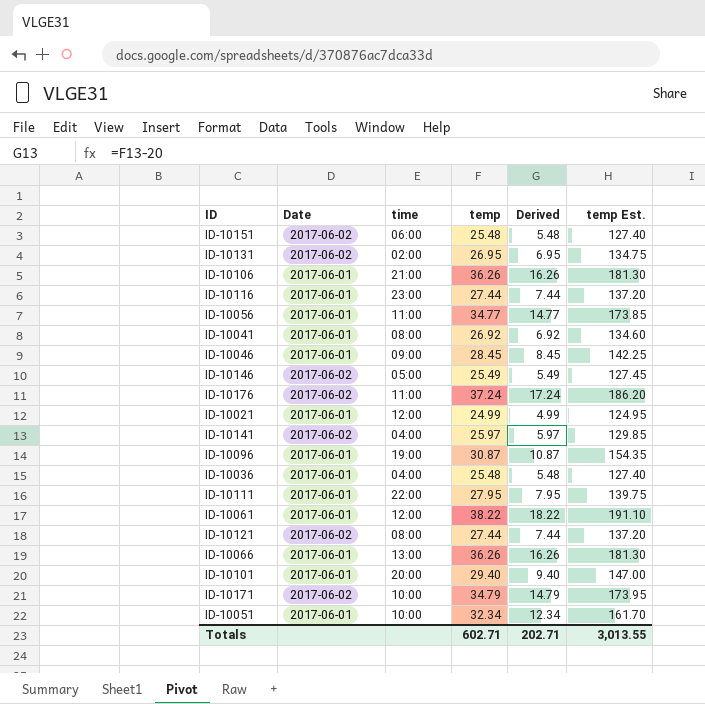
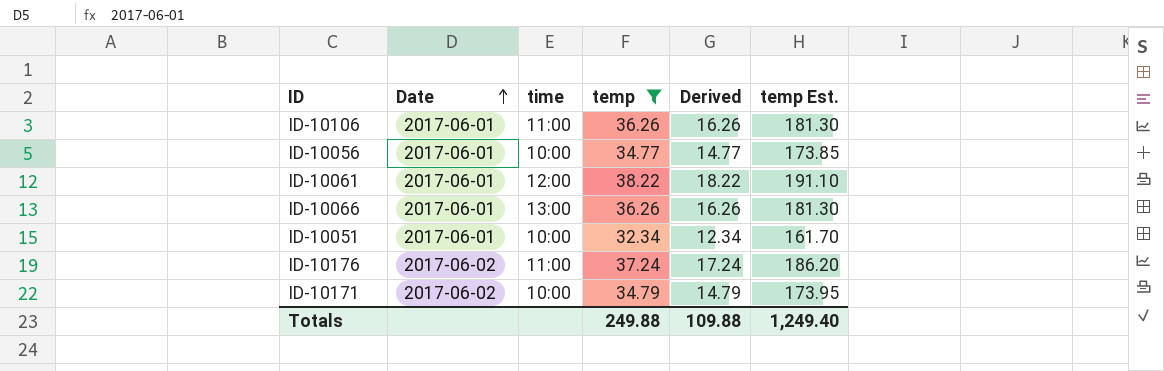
filter: none -> temp >= 32.34
row order: none -> Date ascending
ID-10106 | time: 21:00 -> 11:00
ID-10056 | time: 11:00 -> 10:00
Totals | temp: 602.71 -> 249.88
Totals | Derived: 202.71 -> 109.88
Totals | temp Est.: 3,013.55 -> 1,249.40

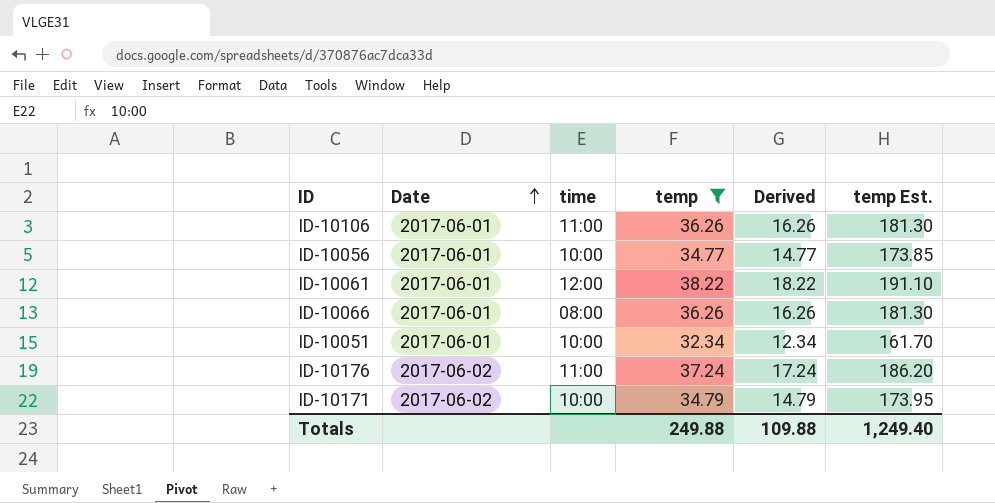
ID-10066 | time: 13:00 -> 08:00

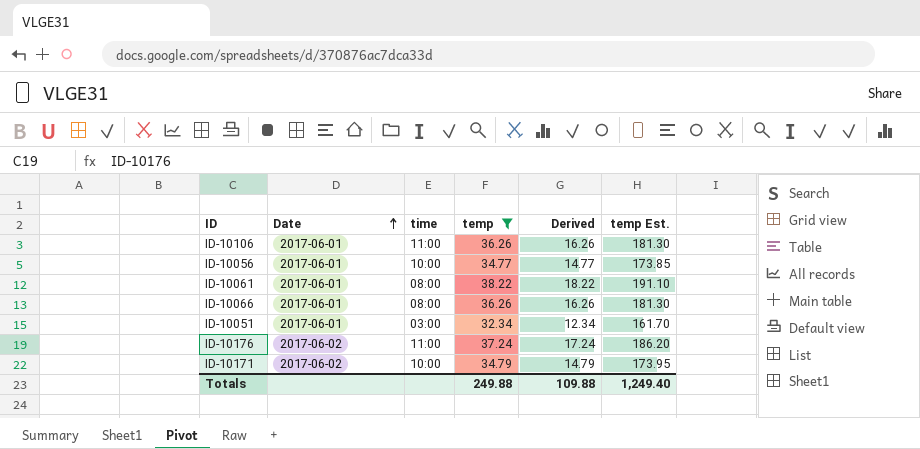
ID-10061 | time: 12:00 -> 08:00
ID-10051 | time: 10:00 -> 03:00

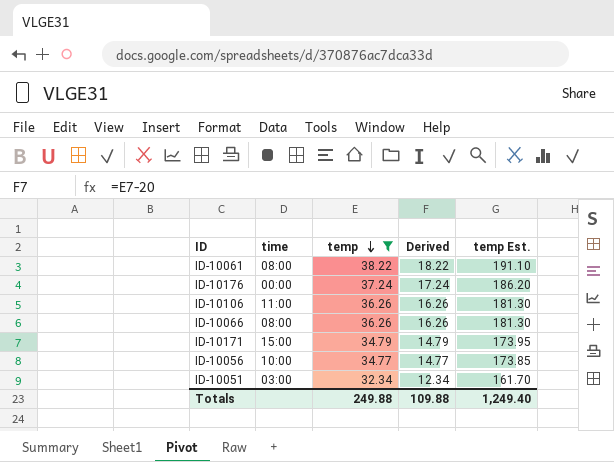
row order: Date ascending -> temp descending
column Date | position: 2 -> none
ID-10176 | time: 11:00 -> 00:00
ID-10171 | time: 10:00 -> 15:00

